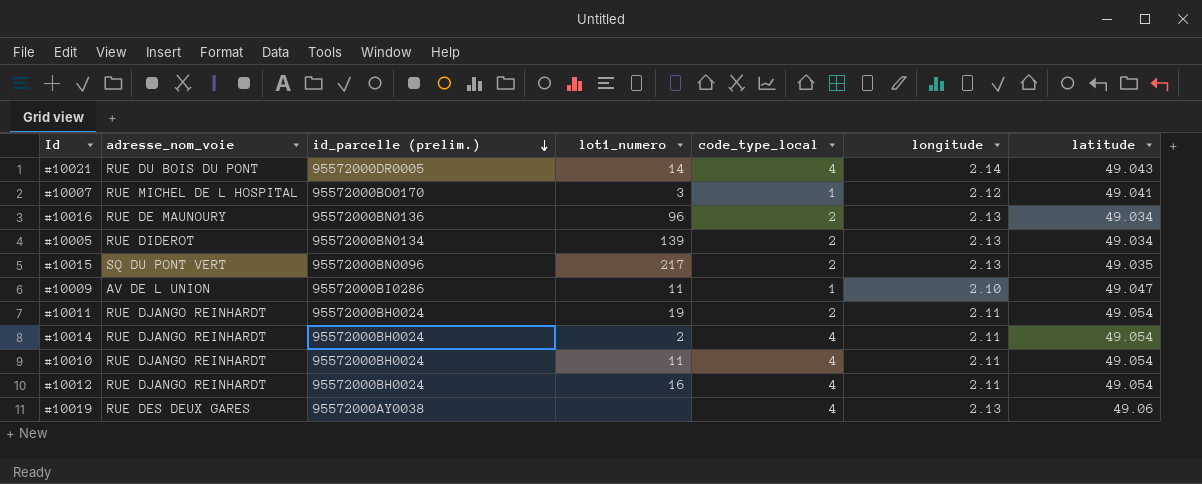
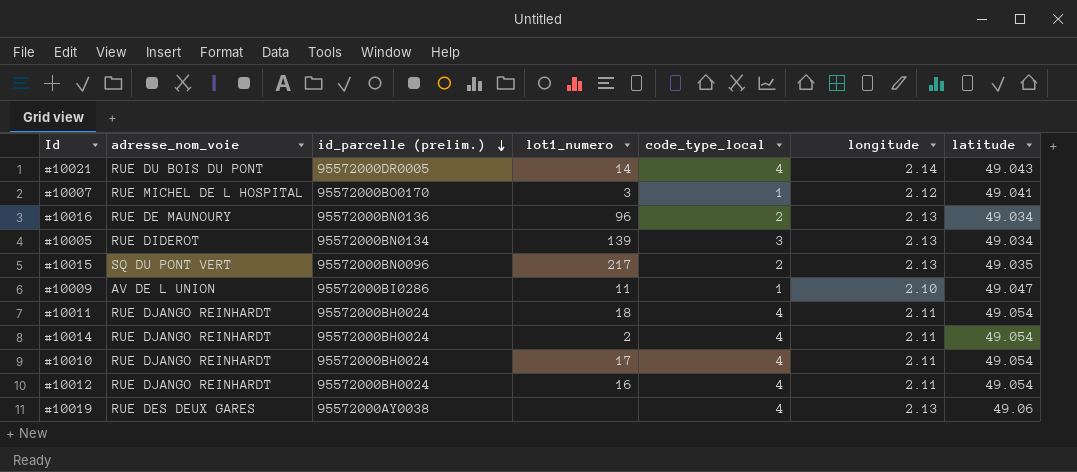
#10005 | code_type_local: 2 -> 3
#10011 | lot1_numero: 19 -> 18
#10011 | code_type_local: 2 -> 4
#10010 | lot1_numero: 11 -> 17

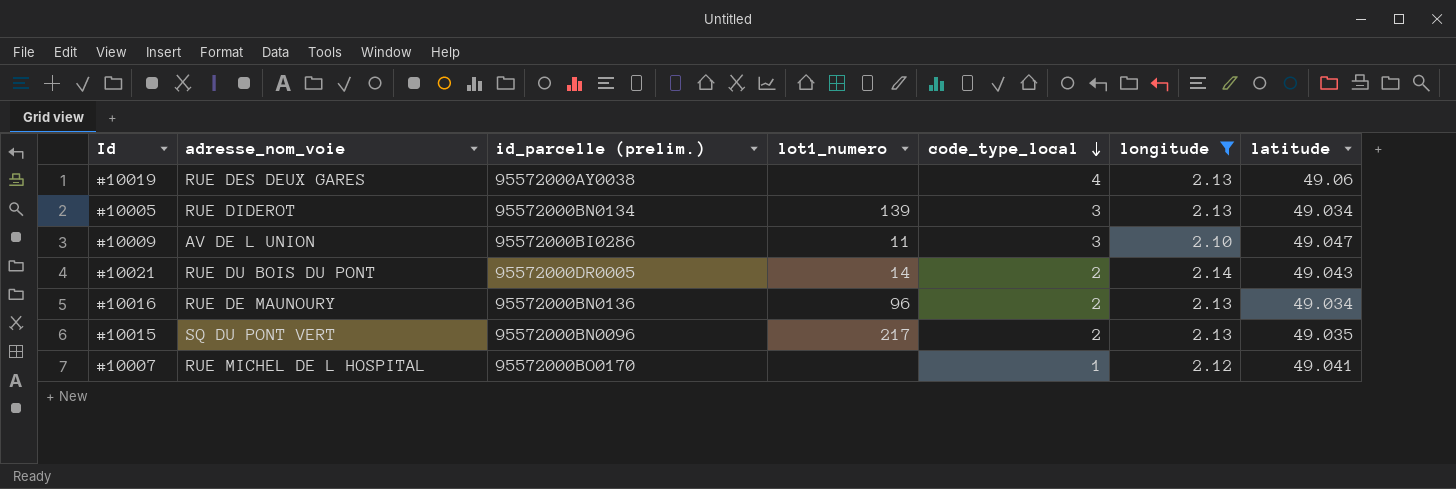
filter: none -> longitude != 2.11
row order: id_parcelle (prelim.) descending -> code_type_local descending
#10009 | code_type_local: 1 -> 3
#10021 | code_type_local: 4 -> 2
#10007 | lot1_numero: 3 -> none

